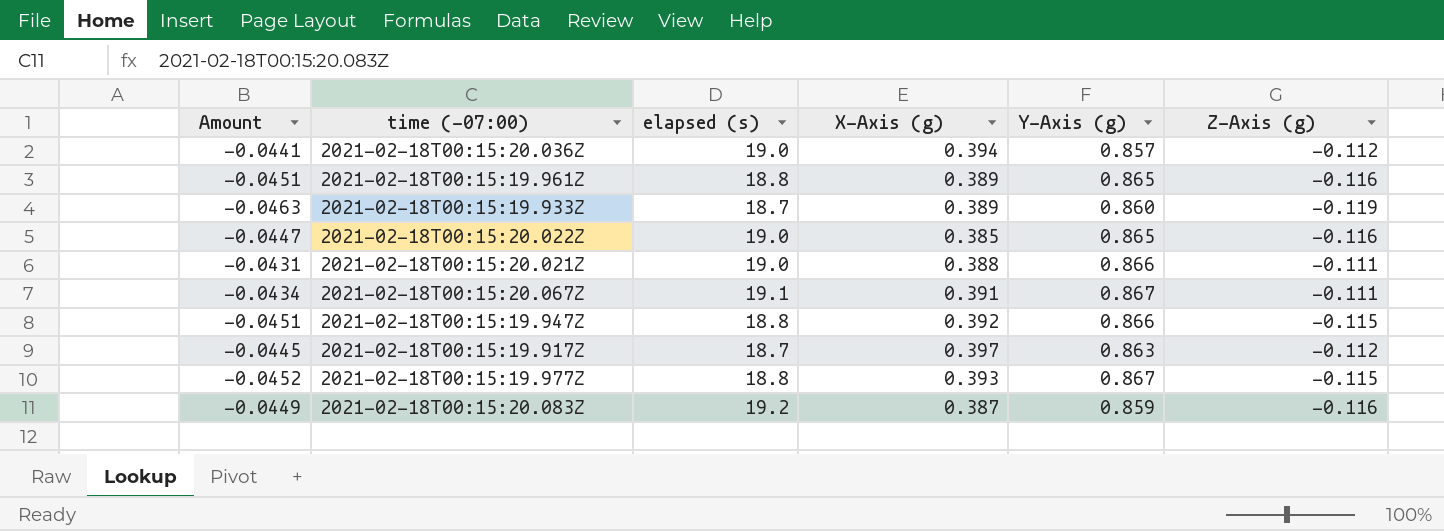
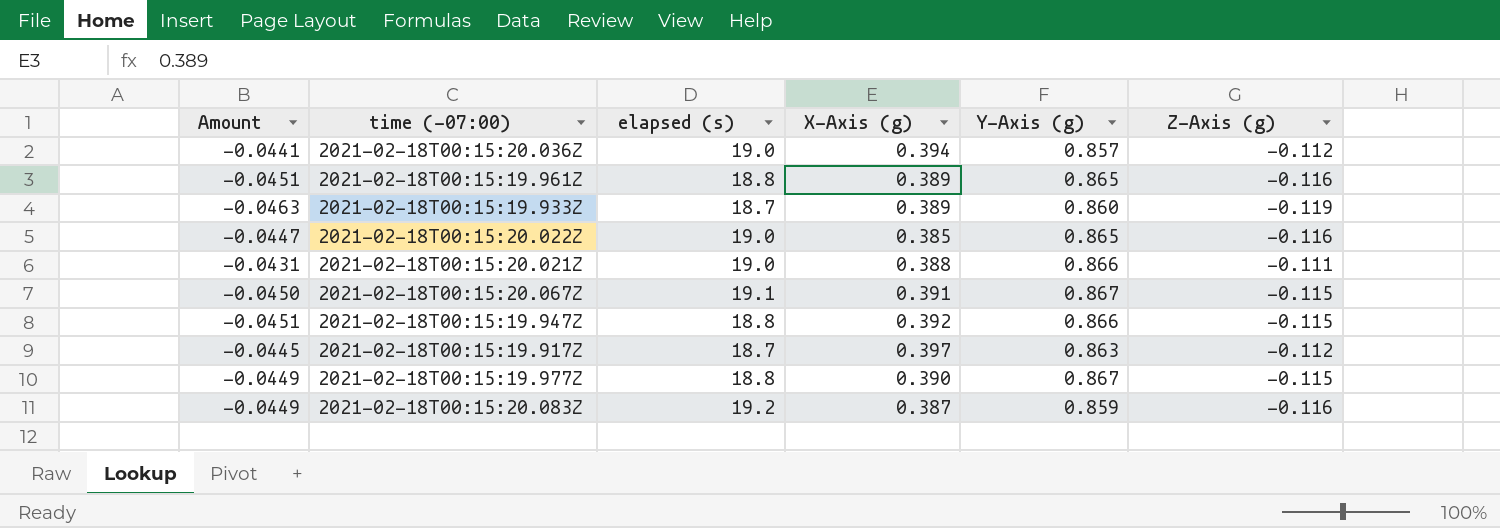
2021-02-18T00:15:20.067Z | Amount: -0.0434 -> -0.0450
2021-02-18T00:15:20.067Z | Z-Axis (g): -0.111 -> -0.115
2021-02-18T00:15:19.977Z | Amount: -0.0452 -> -0.0449
2021-02-18T00:15:19.977Z | X-Axis (g): 0.393 -> 0.390

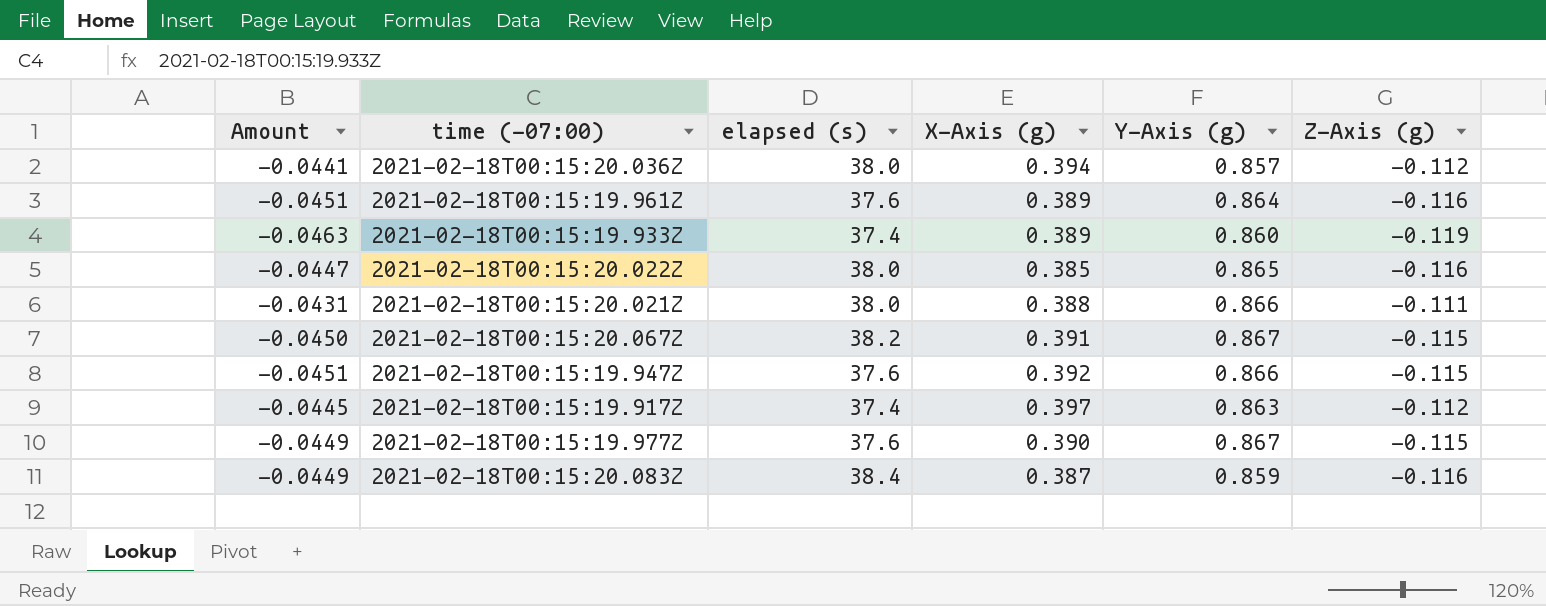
2021-02-18T00:15:20.036Z | elapsed (s): 19.0 -> 38.0
2021-02-18T00:15:19.961Z | elapsed (s): 18.8 -> 37.6
2021-02-18T00:15:19.961Z | Y-Axis (g): 0.865 -> 0.864
2021-02-18T00:15:19.933Z | elapsed (s): 18.7 -> 37.4
2021-02-18T00:15:20.022Z | elapsed (s): 19.0 -> 38.0
2021-02-18T00:15:20.021Z | elapsed (s): 19.0 -> 38.0
2021-02-18T00:15:20.067Z | elapsed (s): 19.1 -> 38.2
2021-02-18T00:15:19.947Z | elapsed (s): 18.8 -> 37.6
2021-02-18T00:15:19.917Z | elapsed (s): 18.7 -> 37.4
2021-02-18T00:15:19.977Z | elapsed (s): 18.8 -> 37.6
2021-02-18T00:15:20.083Z | elapsed (s): 19.2 -> 38.4

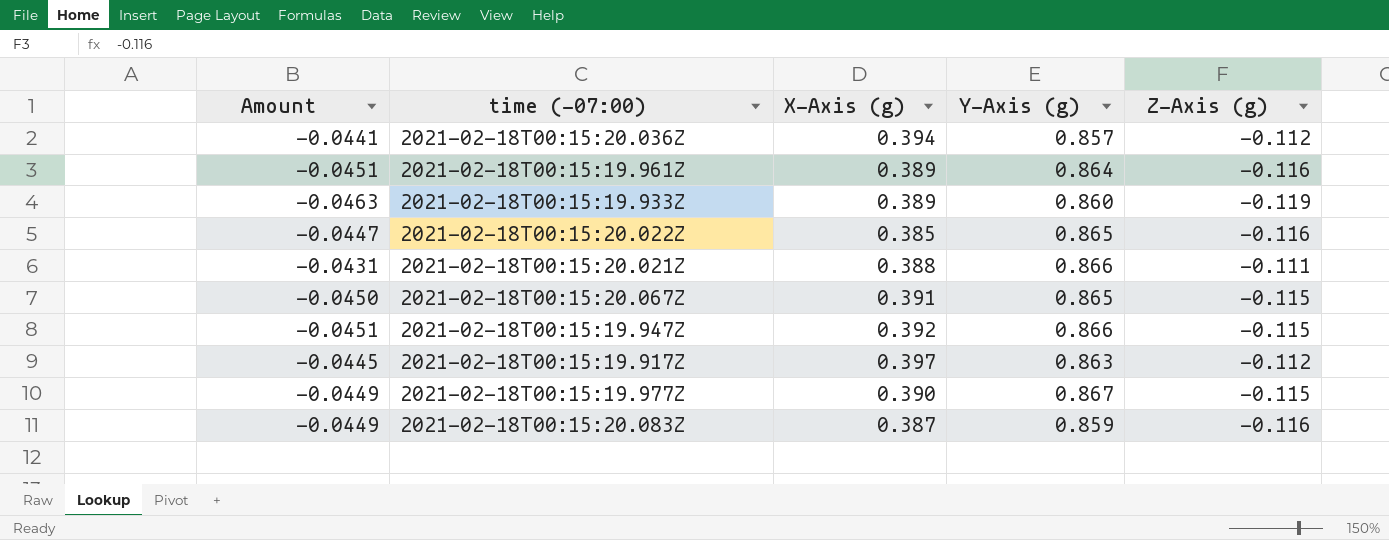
column elapsed (s) | position: 3 -> none
2021-02-18T00:15:20.067Z | Y-Axis (g): 0.867 -> 0.865

